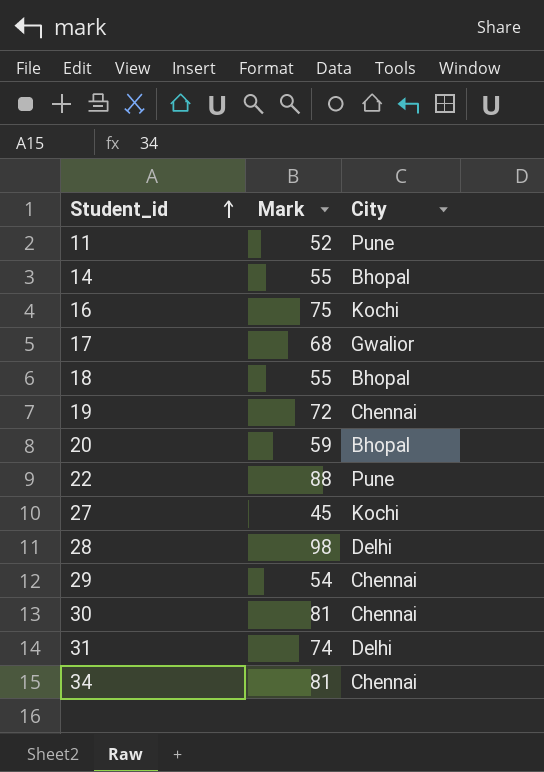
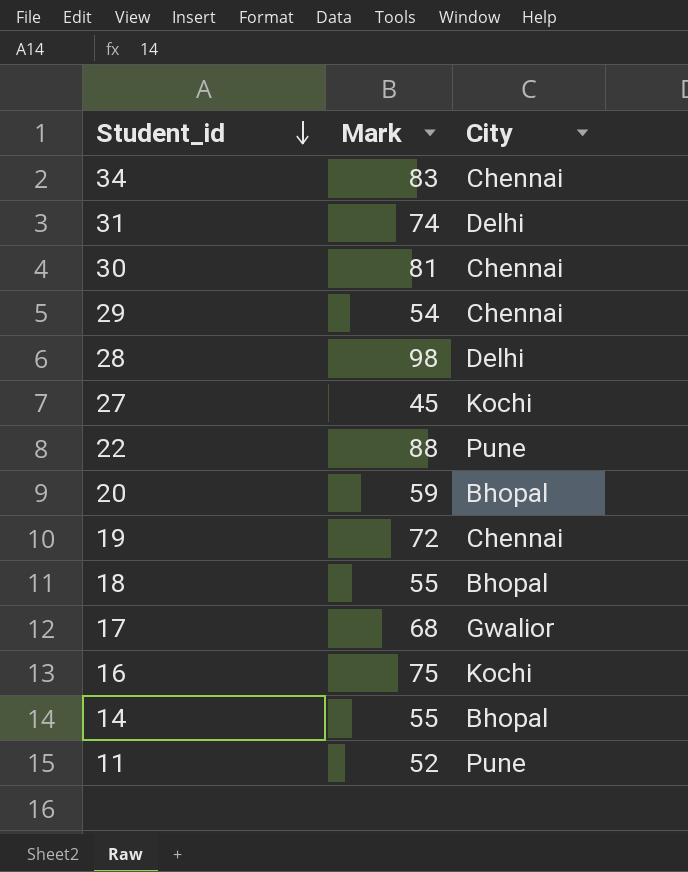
row order: Student_id ascending -> Student_id descending
34 | Mark: 81 -> 83

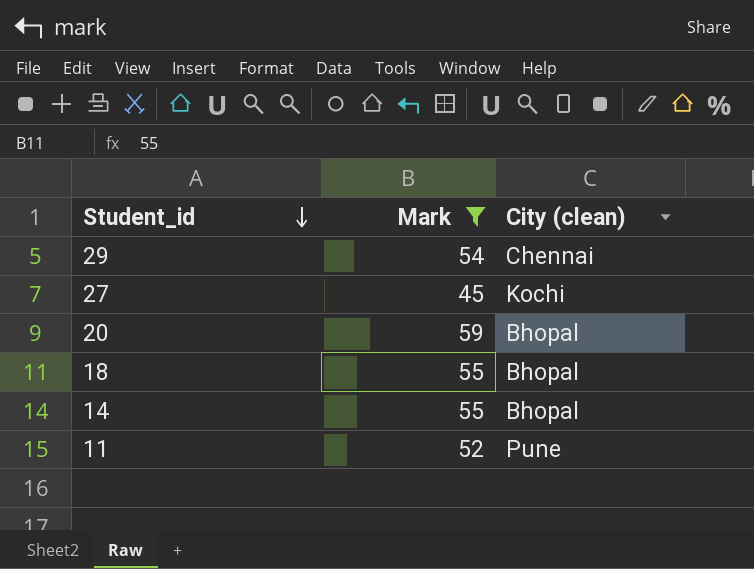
filter: none -> Mark <= 59
column name: City -> City (clean)

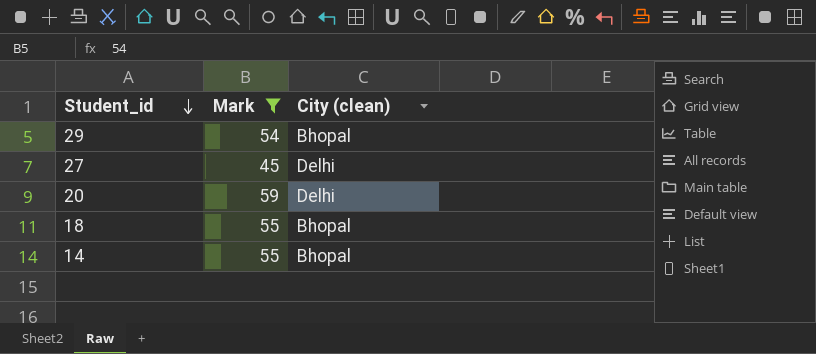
row 11: 52 | Pune -> none
29 | City (clean): Chennai -> Bhopal
27 | City (clean): Kochi -> Delhi
20 | City (clean): Bhopal -> Delhi

